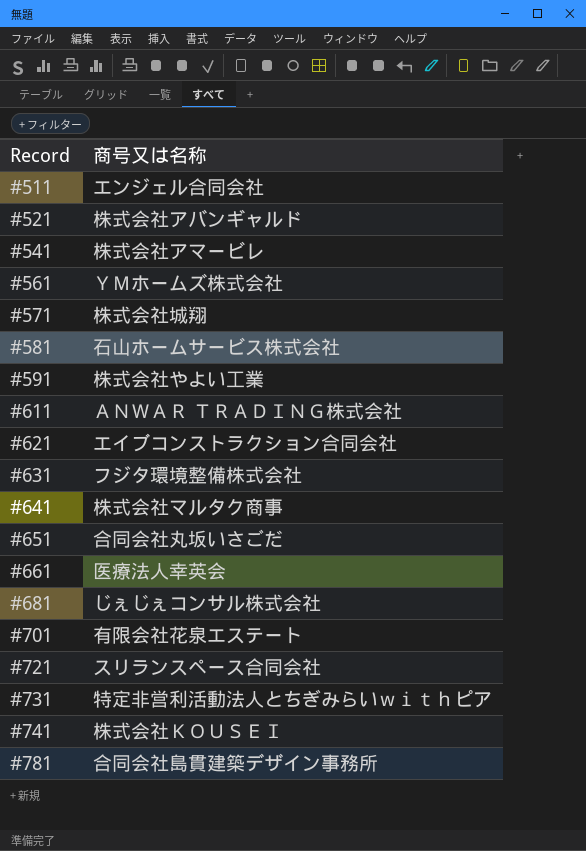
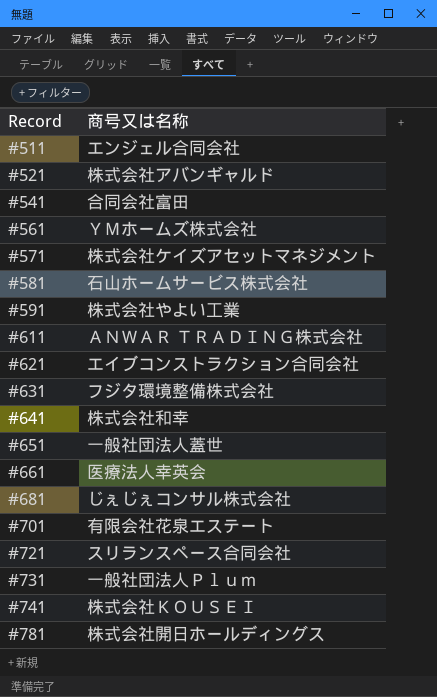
#541 | 商号又は名称: 株式会社アマービレ -> 合同会社富田
#571 | 商号又は名称: 株式会社城翔 -> 株式会社ケイズアセットマネジメント
#641 | 商号又は名称: 株式会社マルタク商事 -> 株式会社和幸
#651 | 商号又は名称: 合同会社丸坂いさごだ -> 一般社団法人蓋世
#731 | 商号又は名称: 特定非営利活動法人とちぎみらいｗｉｔｈピア -> 一般社団法人Ｐｌｕｍ
#781 | 商号又は名称: 合同会社島貫建築デザイン事務所 -> 株式会社開日ホールディングス

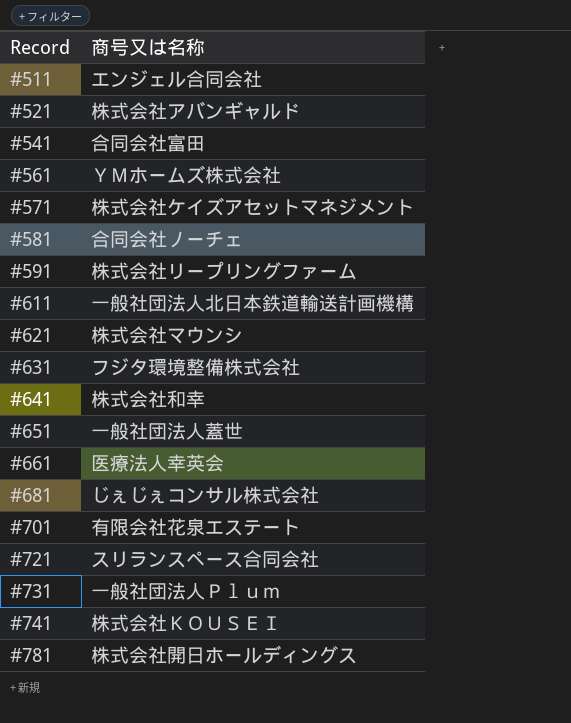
#581 | 商号又は名称: 石山ホームサービス株式会社 -> 合同会社ノーチェ
#591 | 商号又は名称: 株式会社やよい工業 -> 株式会社リープリングファーム
#611 | 商号又は名称: ＡＮＷＡＲ ＴＲＡＤＩＮＧ株式会社 -> 一般社団法人北日本鉄道輸送計画機構
#621 | 商号又は名称: エイブコンストラクション合同会社 -> 株式会社マウンシ

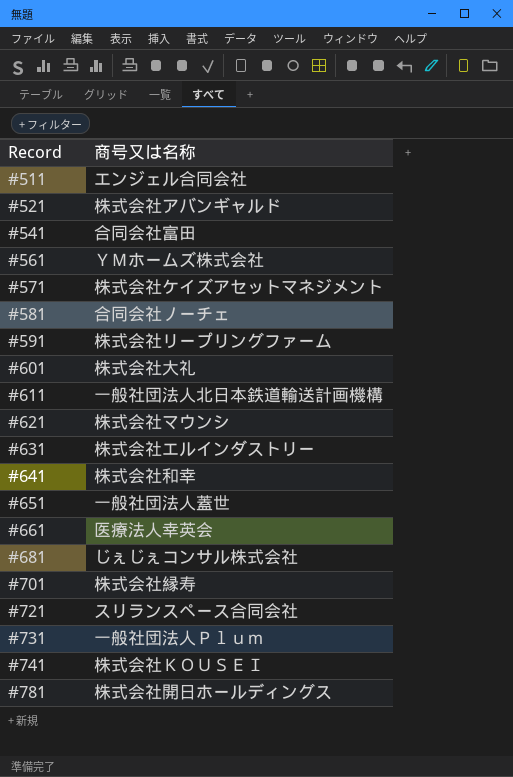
row #601: none -> 株式会社大礼
#631 | 商号又は名称: フジタ環境整備株式会社 -> 株式会社エルインダストリー
#701 | 商号又は名称: 有限会社花泉エステート -> 株式会社縁寿

